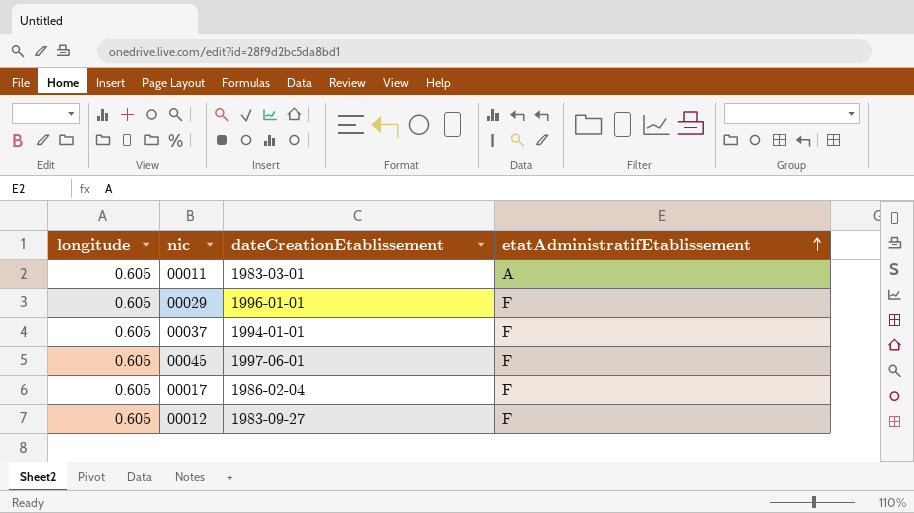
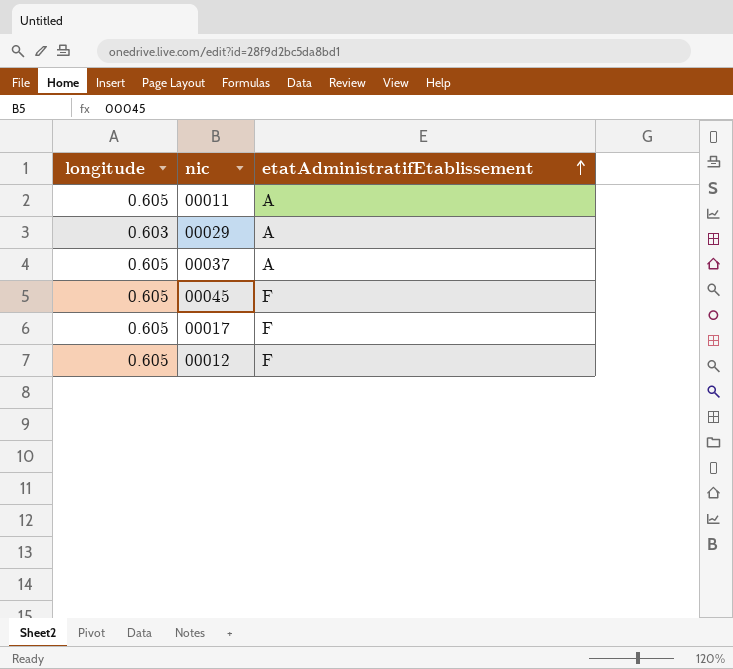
column dateCreationEtablissement | position: 3 -> none
00029 | longitude: 0.605 -> 0.603
00029 | etatAdministratifEtablissement: F -> A
00037 | etatAdministratifEtablissement: F -> A

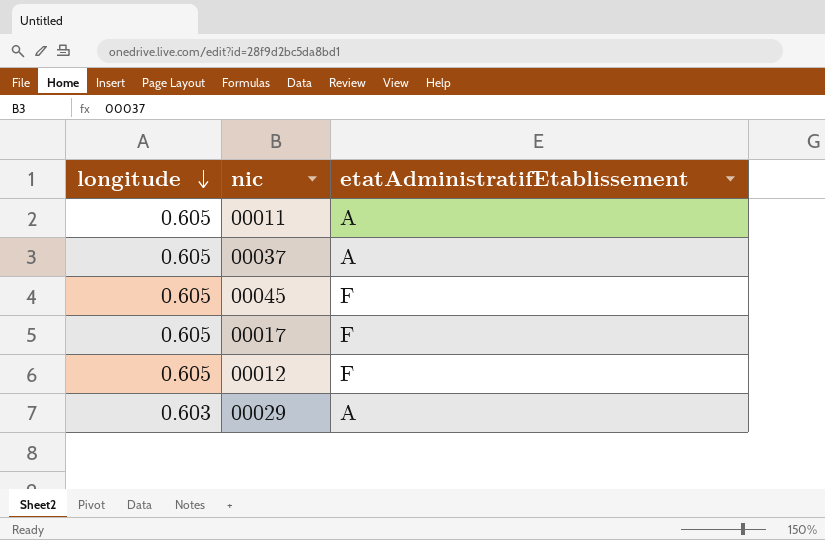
row order: etatAdministratifEtablissement ascending -> longitude descending

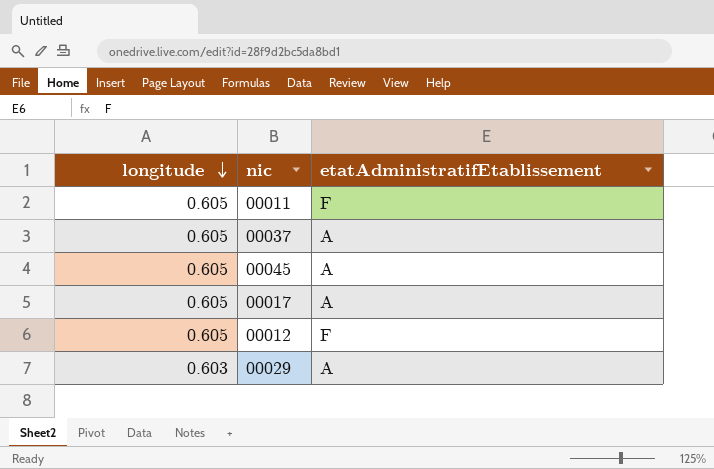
00011 | etatAdministratifEtablissement: A -> F
00045 | etatAdministratifEtablissement: F -> A
00017 | etatAdministratifEtablissement: F -> A

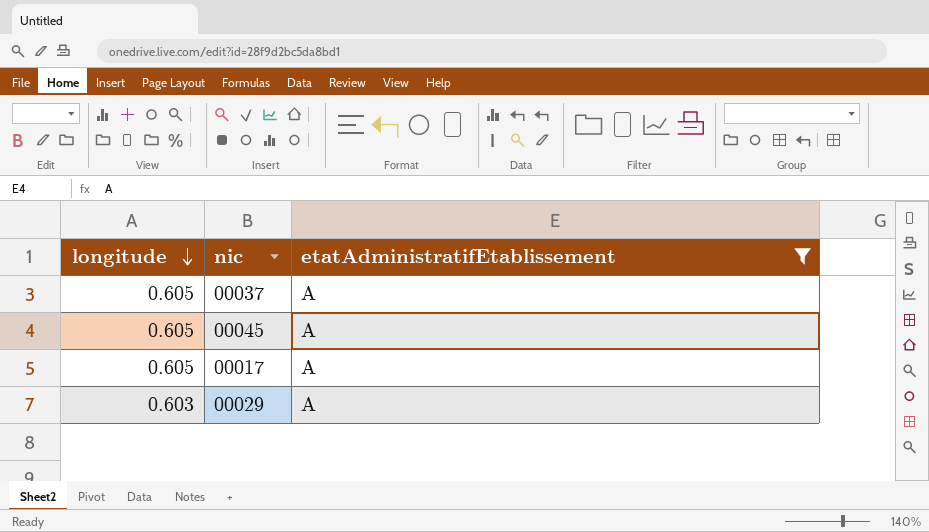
filter: none -> etatAdministratifEtablissement = A

